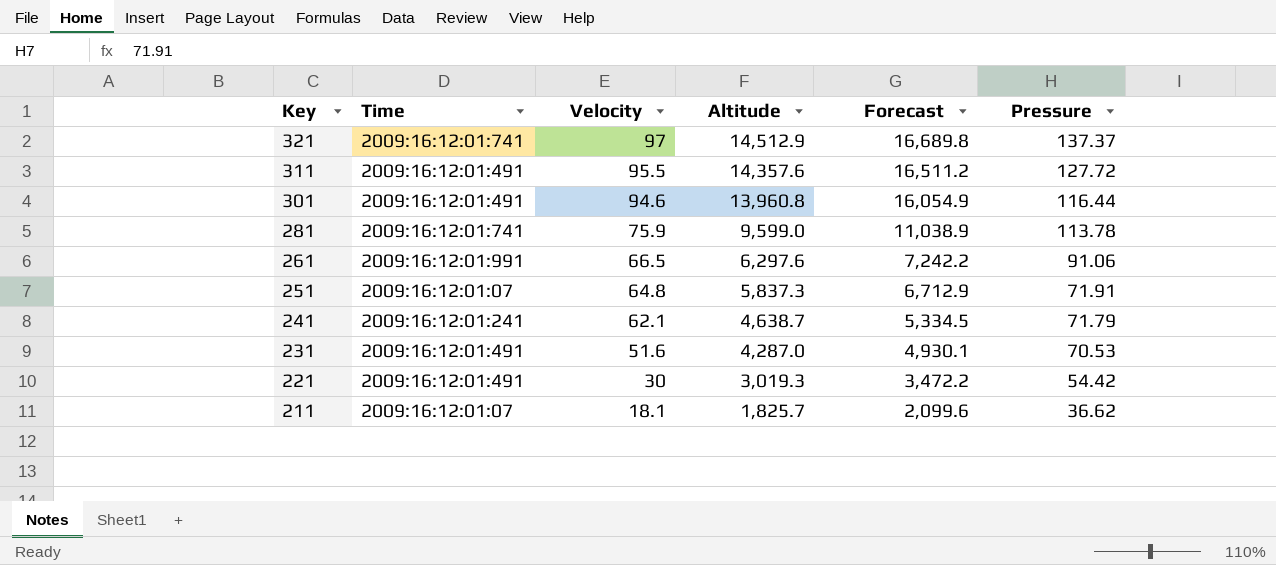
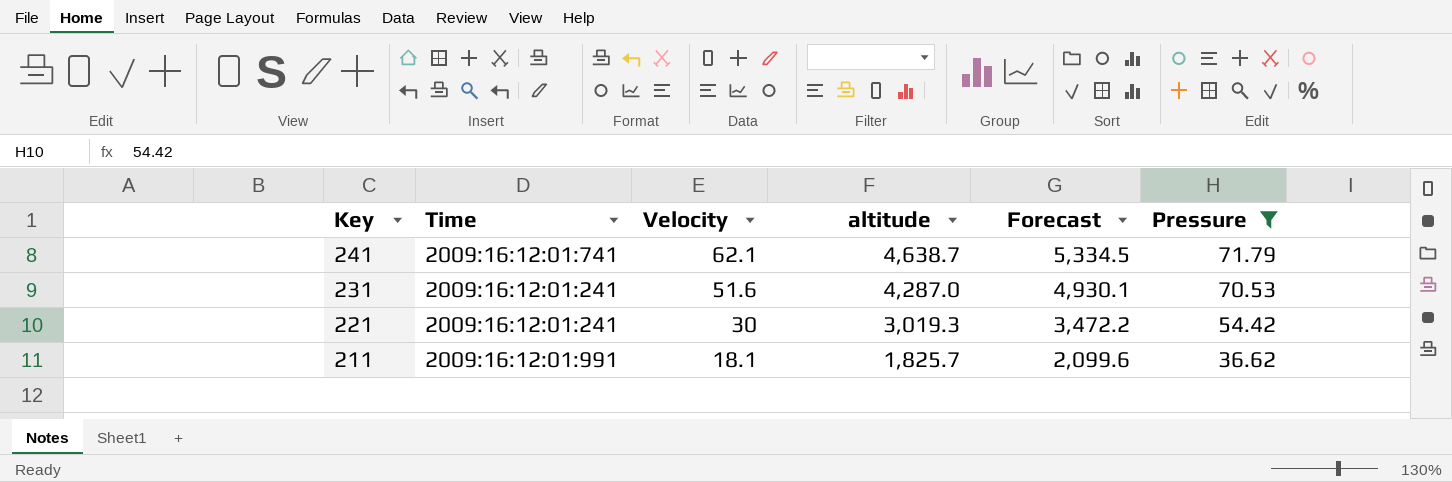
filter: none -> Pressure <= 71.79
column name: Altitude -> altitude
241 | Time: 2009:16:12:01:241 -> 2009:16:12:01:741
231 | Time: 2009:16:12:01:491 -> 2009:16:12:01:241
221 | Time: 2009:16:12:01:491 -> 2009:16:12:01:241
211 | Time: 2009:16:12:01:07 -> 2009:16:12:01:991

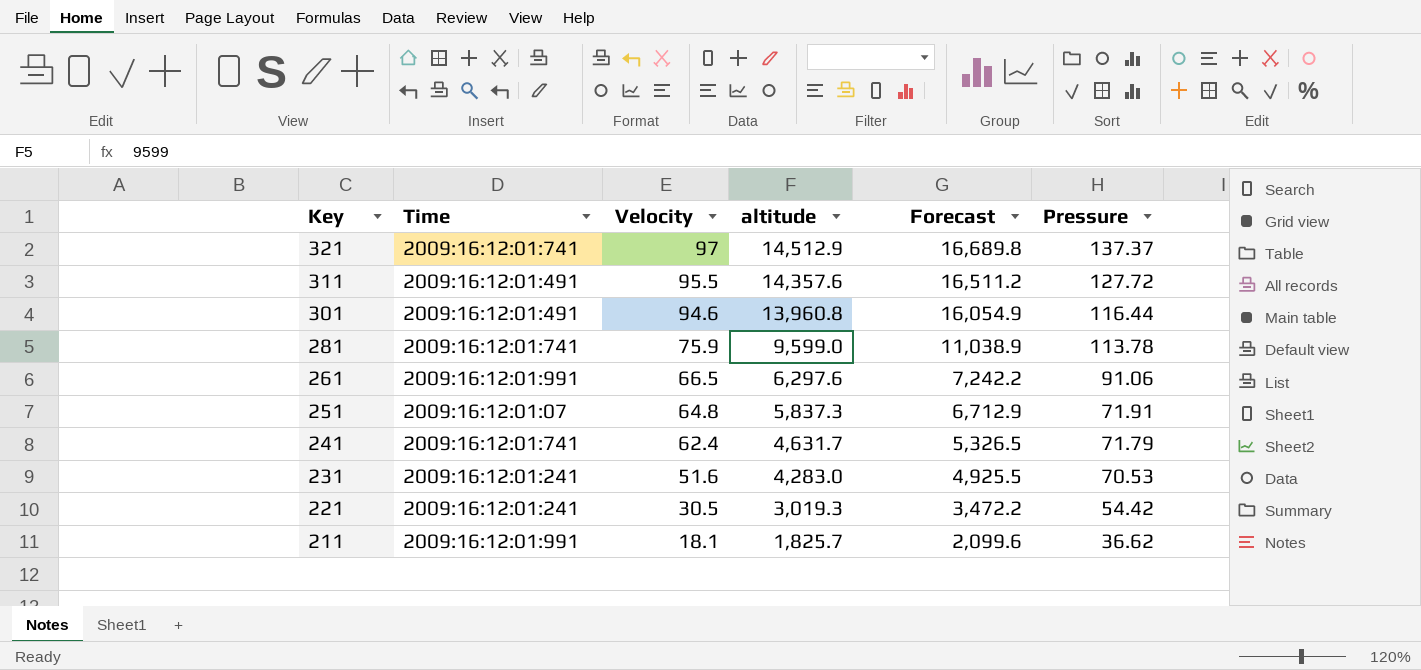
filter: Pressure <= 71.79 -> none
241 | Velocity: 62.1 -> 62.4
241 | altitude: 4,638.7 -> 4,631.7
241 | Forecast: 5,334.5 -> 5,326.5
231 | altitude: 4,287.0 -> 4,283.0
231 | Forecast: 4,930.1 -> 4,925.5
221 | Velocity: 30 -> 30.5

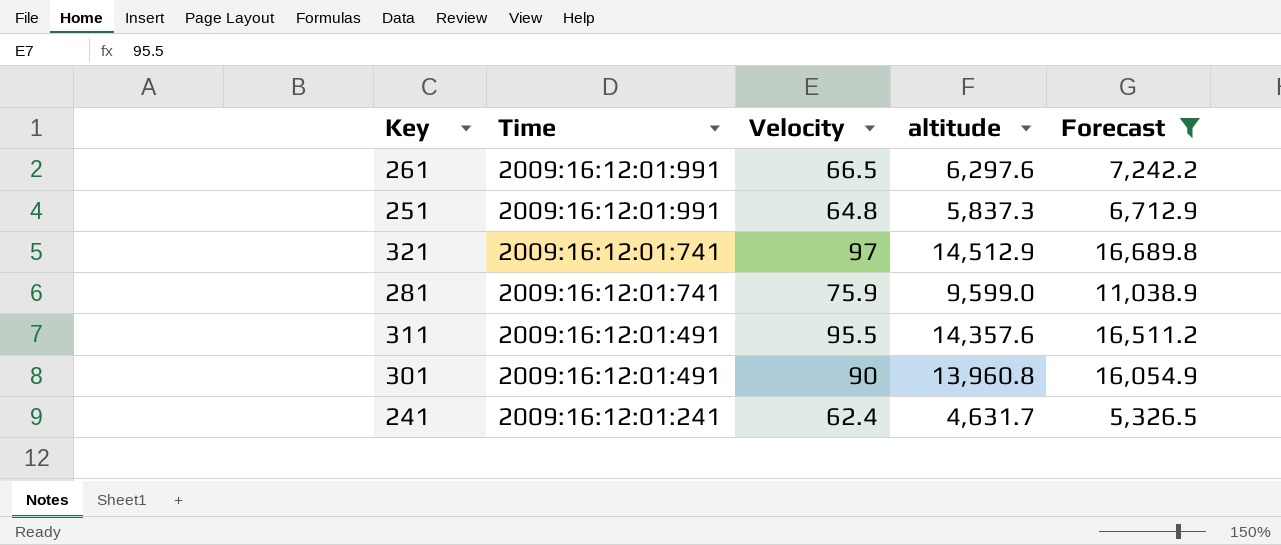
filter: none -> Forecast >= 5,326.5
row order: Key descending -> Time descending
column Pressure | position: 6 -> none
251 | Time: 2009:16:12:01:07 -> 2009:16:12:01:991
301 | Velocity: 94.6 -> 90
241 | Time: 2009:16:12:01:741 -> 2009:16:12:01:241

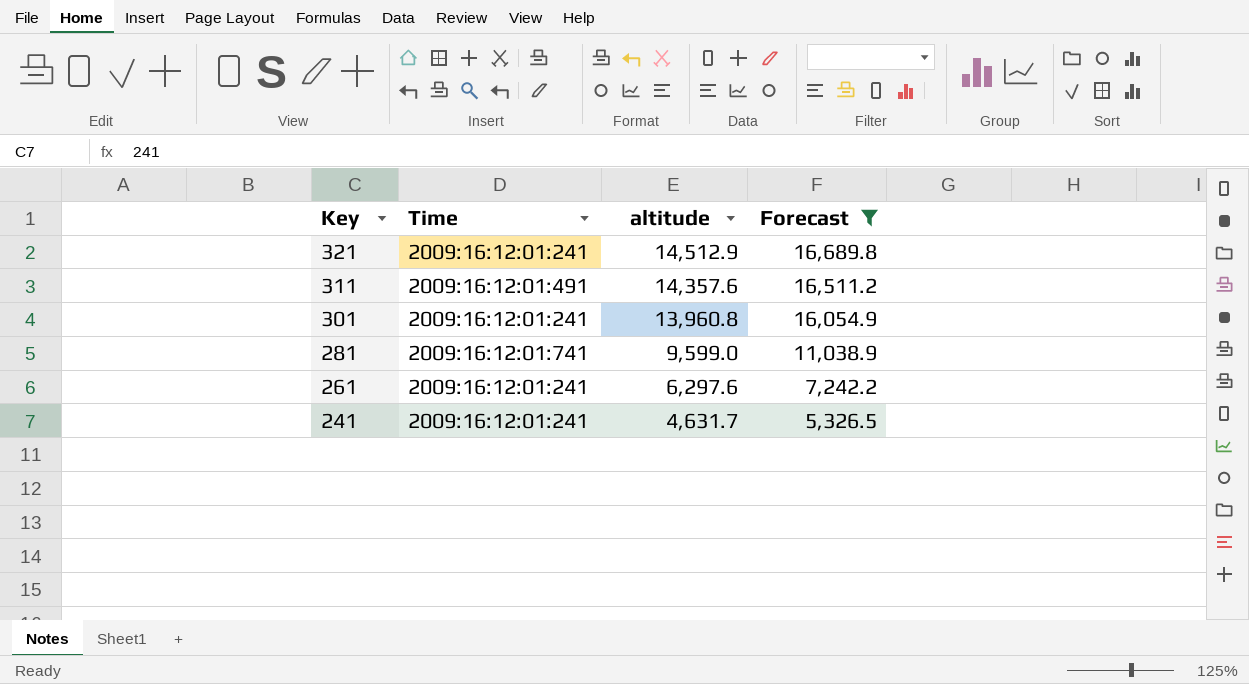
row order: Time descending -> Key descending
column Velocity | position: 3 -> none
row 251: 2009:16:12:01:991 | 64.8 | 5,837.3 | 6,712.9 -> none
321 | Time: 2009:16:12:01:741 -> 2009:16:12:01:241
301 | Time: 2009:16:12:01:491 -> 2009:16:12:01:241
261 | Time: 2009:16:12:01:991 -> 2009:16:12:01:241

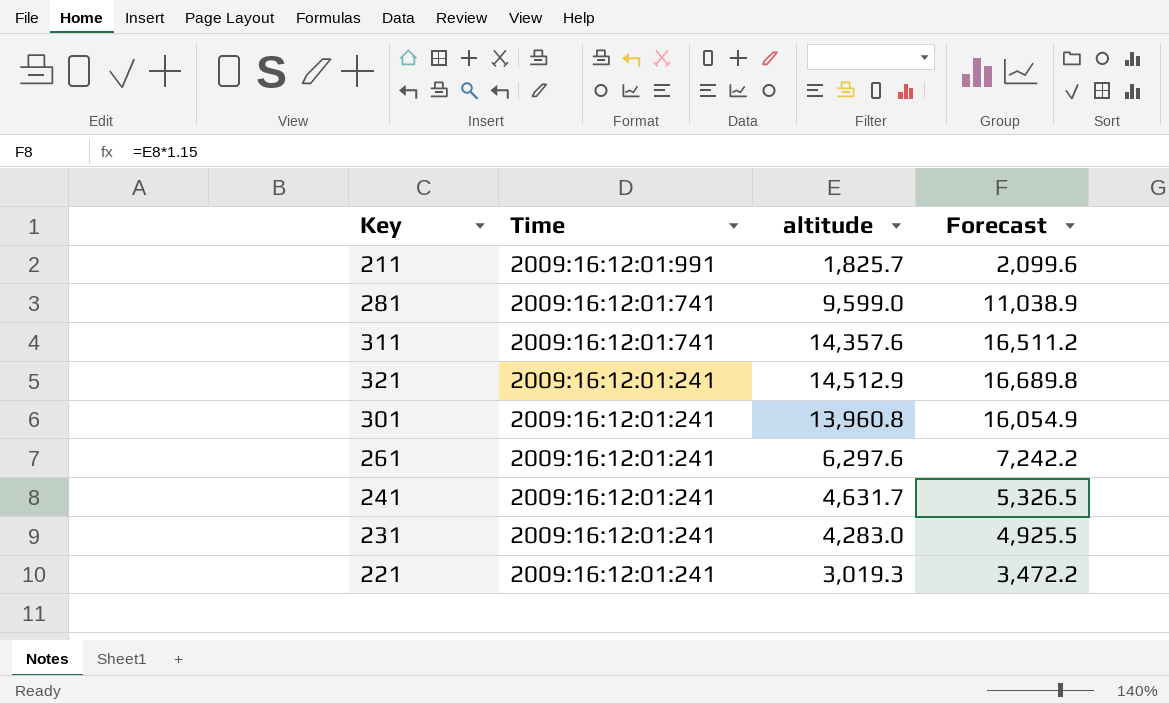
filter: Forecast >= 5,326.5 -> none
row order: Key descending -> Time descending
311 | Time: 2009:16:12:01:491 -> 2009:16:12:01:741

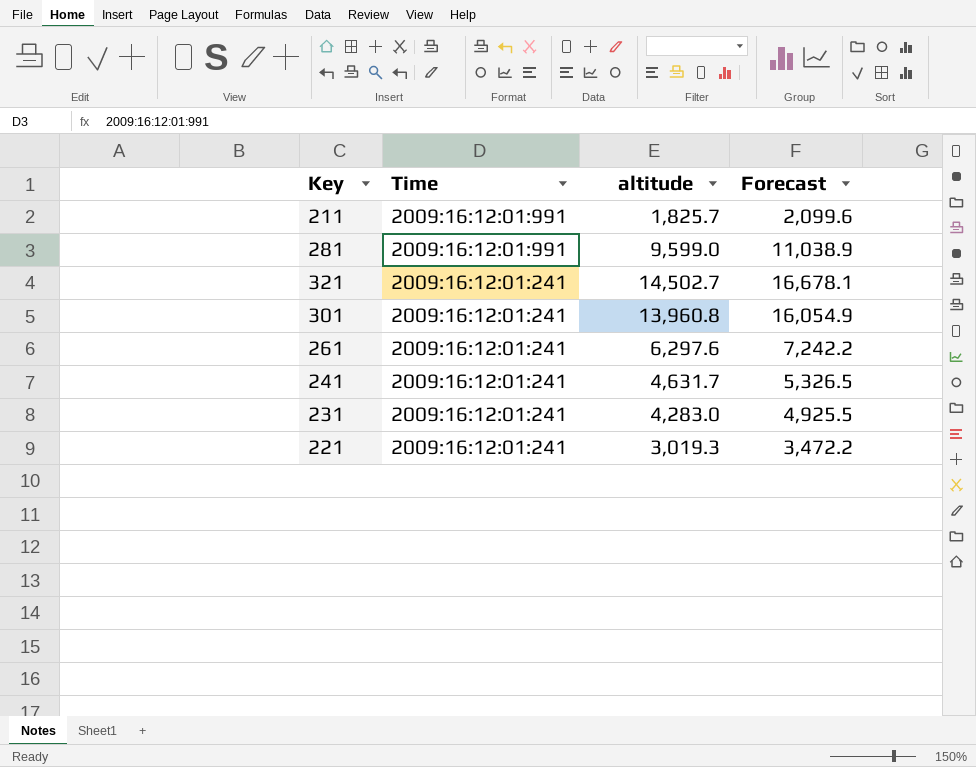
row 311: 2009:16:12:01:741 | 14,357.6 | 16,511.2 -> none
281 | Time: 2009:16:12:01:741 -> 2009:16:12:01:991
321 | altitude: 14,512.9 -> 14,502.7
321 | Forecast: 16,689.8 -> 16,678.1

